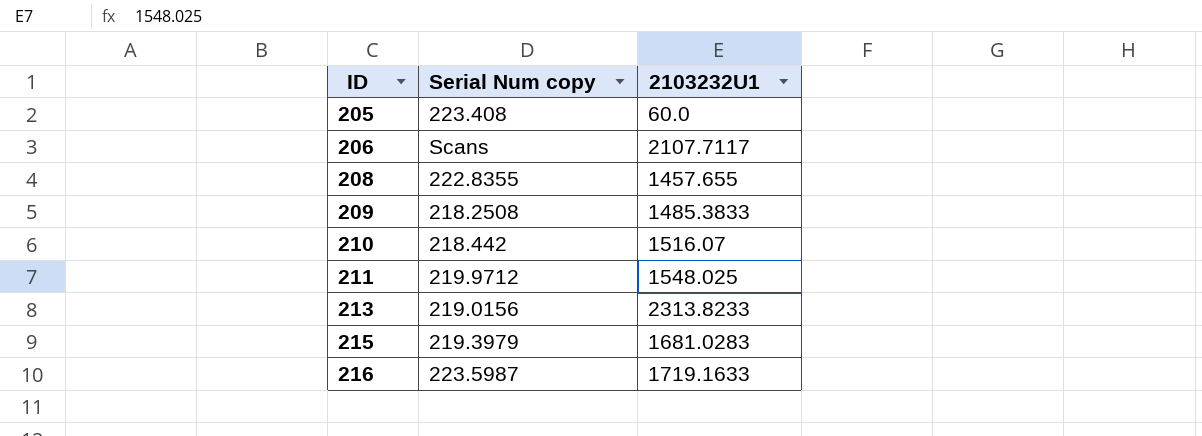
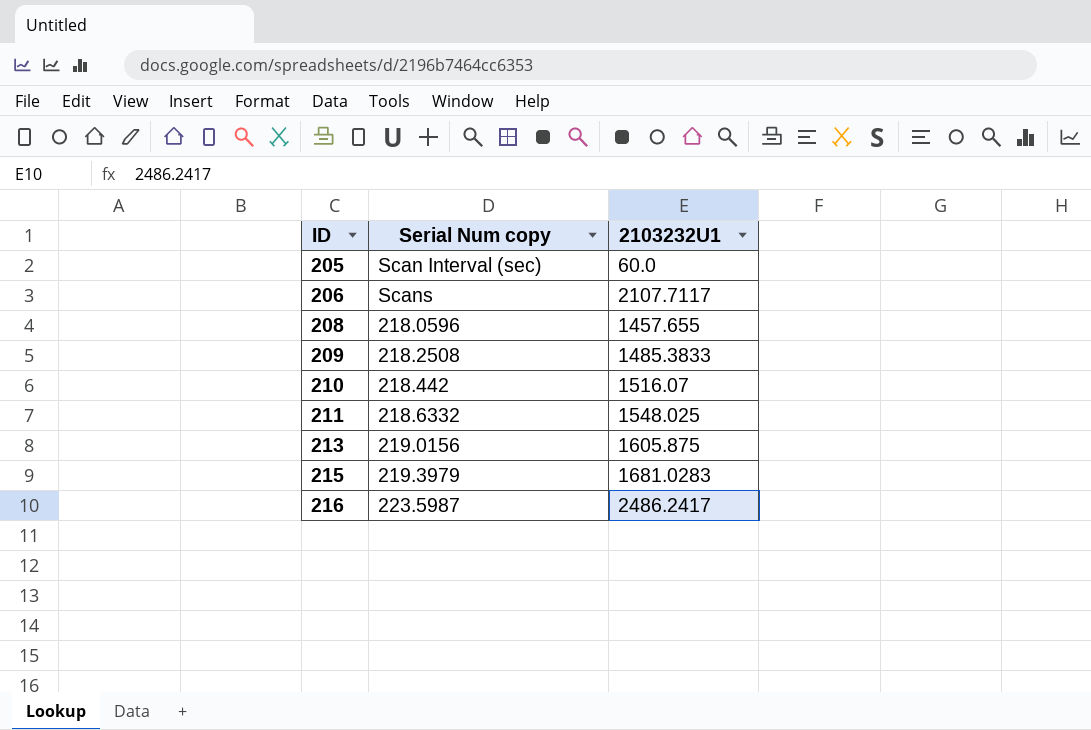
205 | Serial Num copy: 223.408 -> Scan Interval (sec)
208 | Serial Num copy: 222.8355 -> 218.0596
211 | Serial Num copy: 219.9712 -> 218.6332
213 | 2103232U1: 2313.8233 -> 1605.875
216 | 2103232U1: 1719.1633 -> 2486.2417

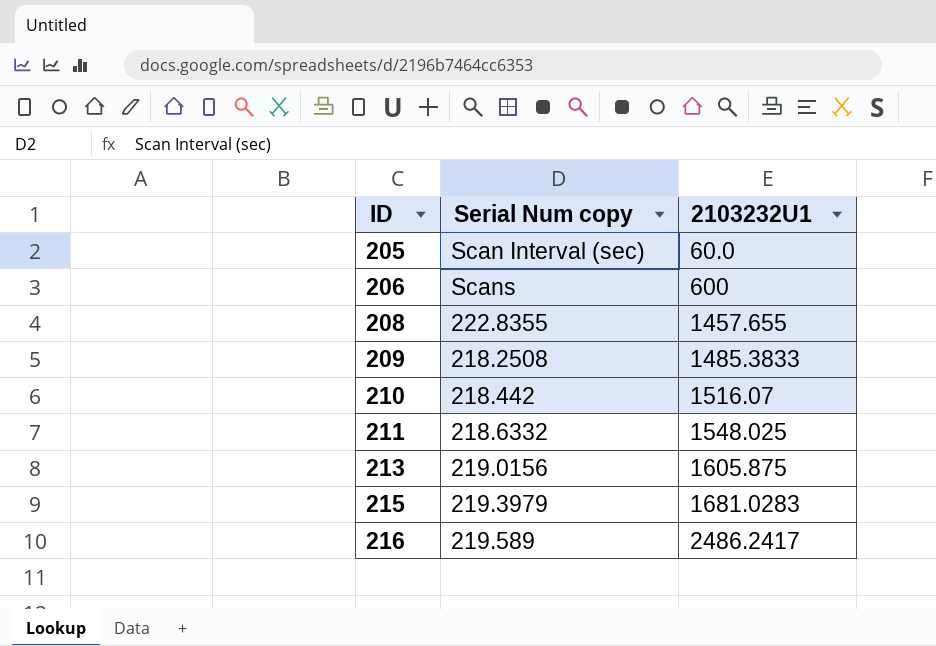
206 | 2103232U1: 2107.7117 -> 600
208 | Serial Num copy: 218.0596 -> 222.8355
216 | Serial Num copy: 223.5987 -> 219.589

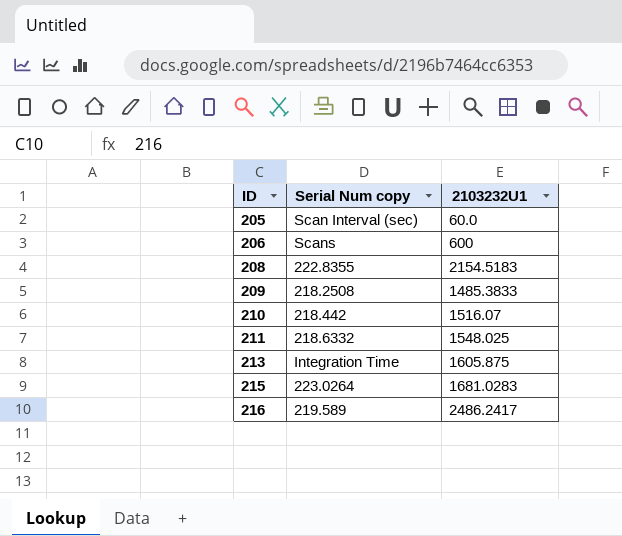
208 | 2103232U1: 1457.655 -> 2154.5183
213 | Serial Num copy: 219.0156 -> Integration Time
215 | Serial Num copy: 219.3979 -> 223.0264

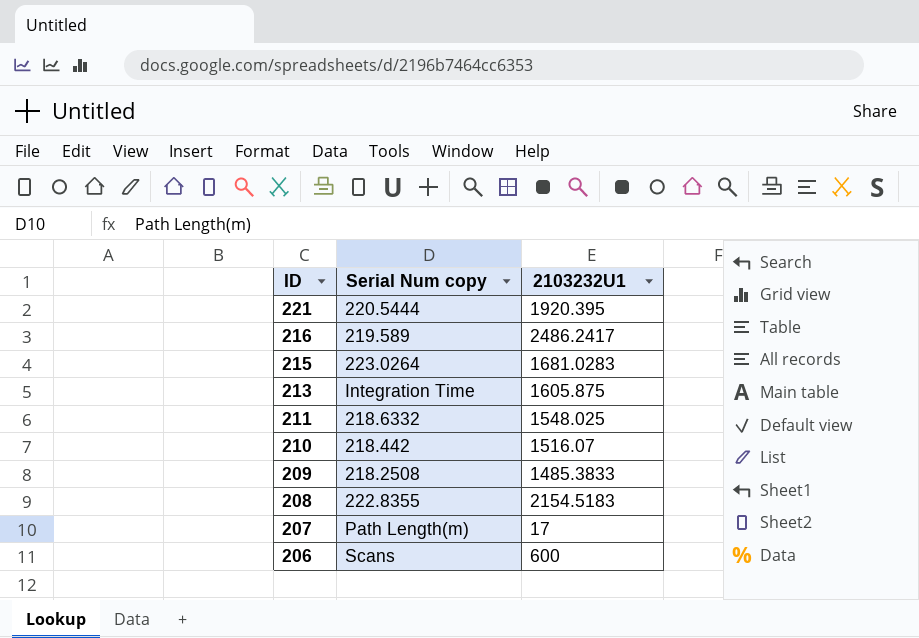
row order: ID ascending -> ID descending
row 205: Scan Interval (sec) | 60.0 -> none
row 221: none -> 220.5444 | 1920.395
row 207: none -> Path Length(m) | 17

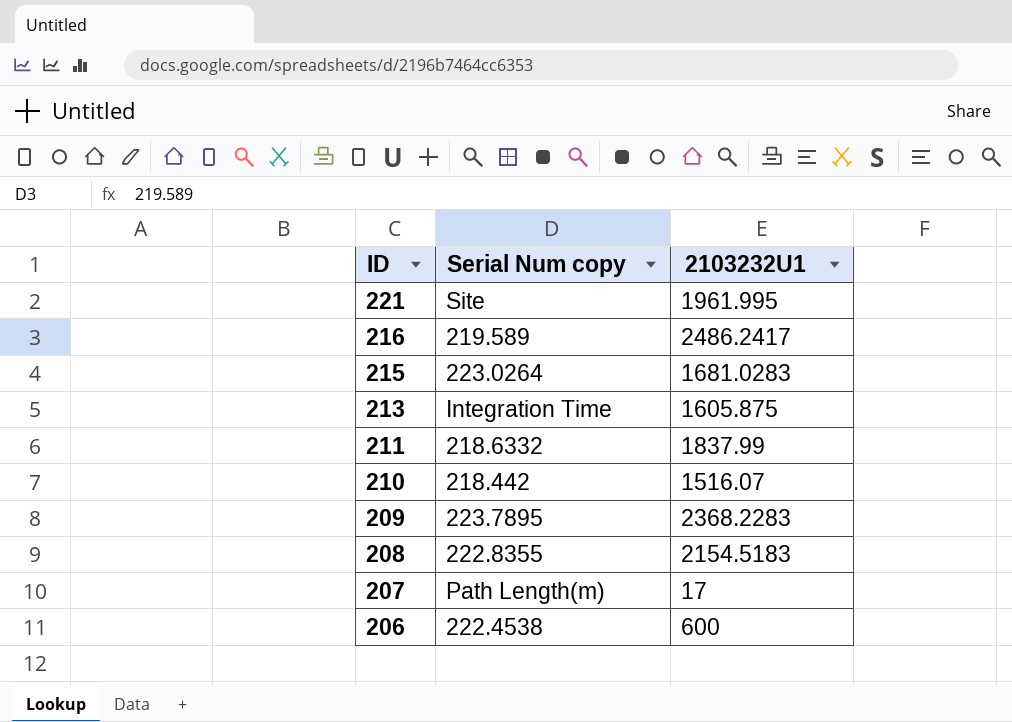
221 | Serial Num copy: 220.5444 -> Site
221 | 2103232U1: 1920.395 -> 1961.995
211 | 2103232U1: 1548.025 -> 1837.99
209 | Serial Num copy: 218.2508 -> 223.7895
209 | 2103232U1: 1485.3833 -> 2368.2283
206 | Serial Num copy: Scans -> 222.4538

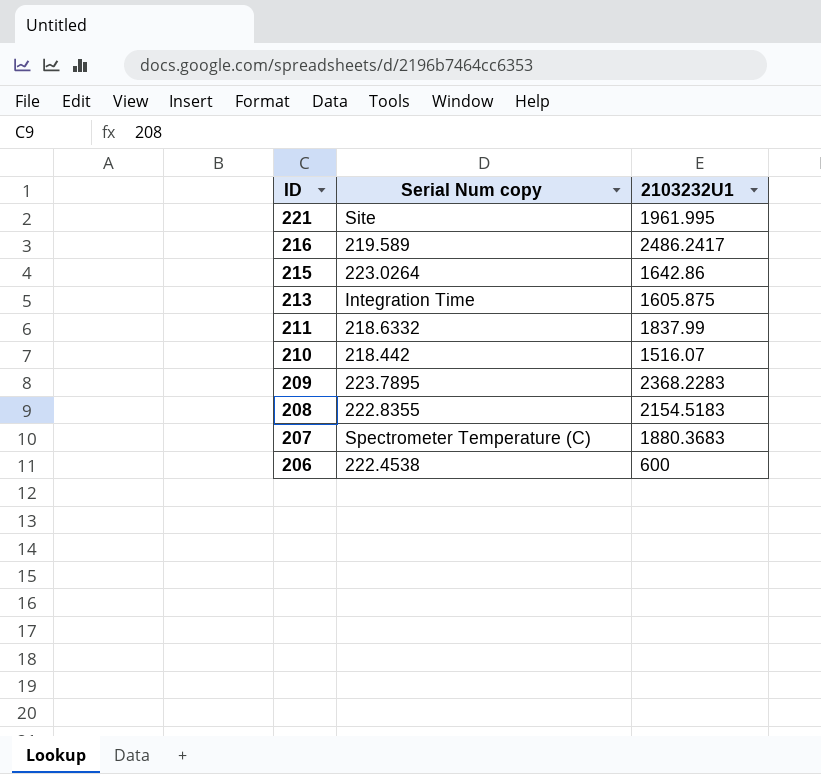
215 | 2103232U1: 1681.0283 -> 1642.86
207 | Serial Num copy: Path Length(m) -> Spectrometer Temperature (C)
207 | 2103232U1: 17 -> 1880.3683

